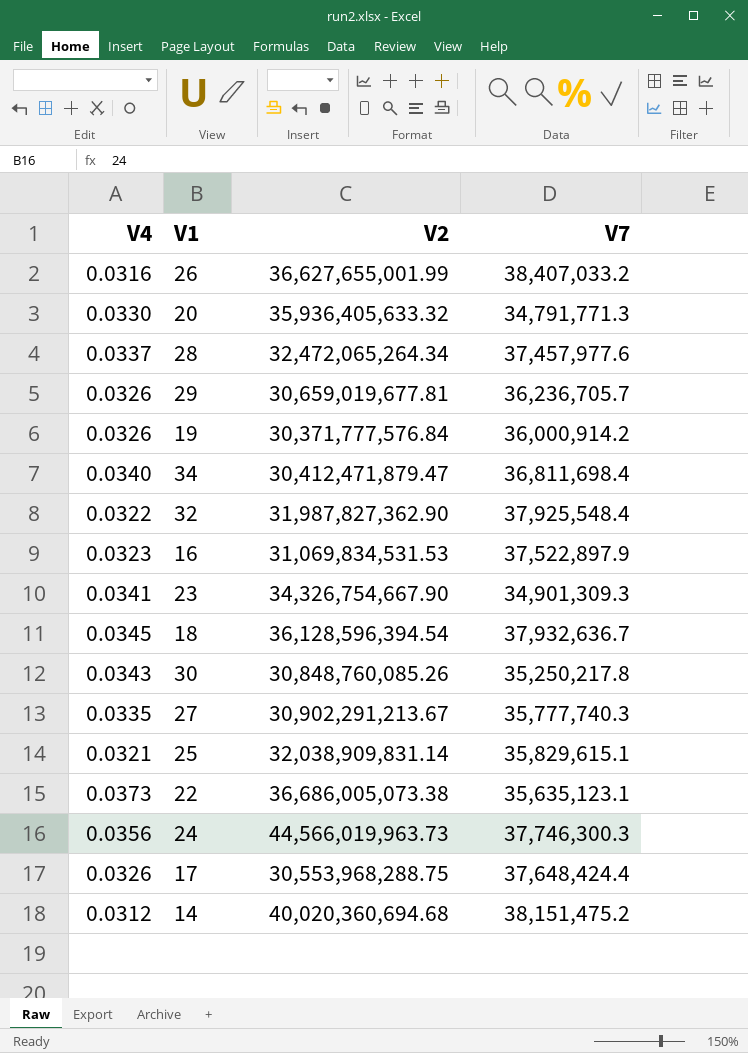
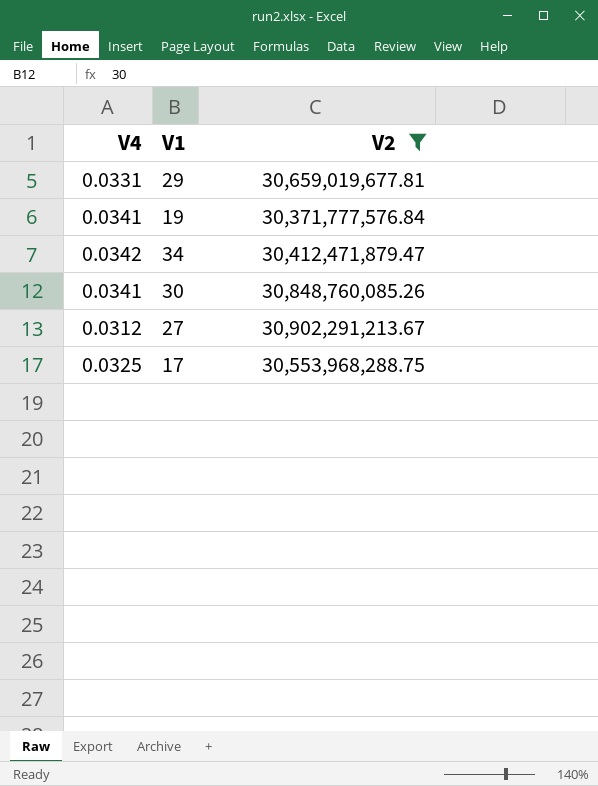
filter: none -> V2 <= 30,902,291,213.67
column V7 | position: 4 -> none
29 | V4: 0.0326 -> 0.0331
19 | V4: 0.0326 -> 0.0341
34 | V4: 0.0340 -> 0.0342
30 | V4: 0.0343 -> 0.0341
27 | V4: 0.0335 -> 0.0312
17 | V4: 0.0326 -> 0.0325

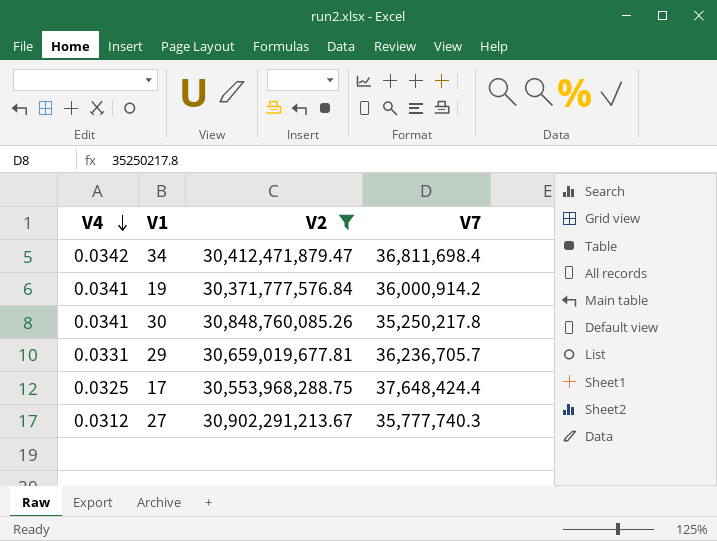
row order: none -> V4 descending
column V7 | position: none -> 4

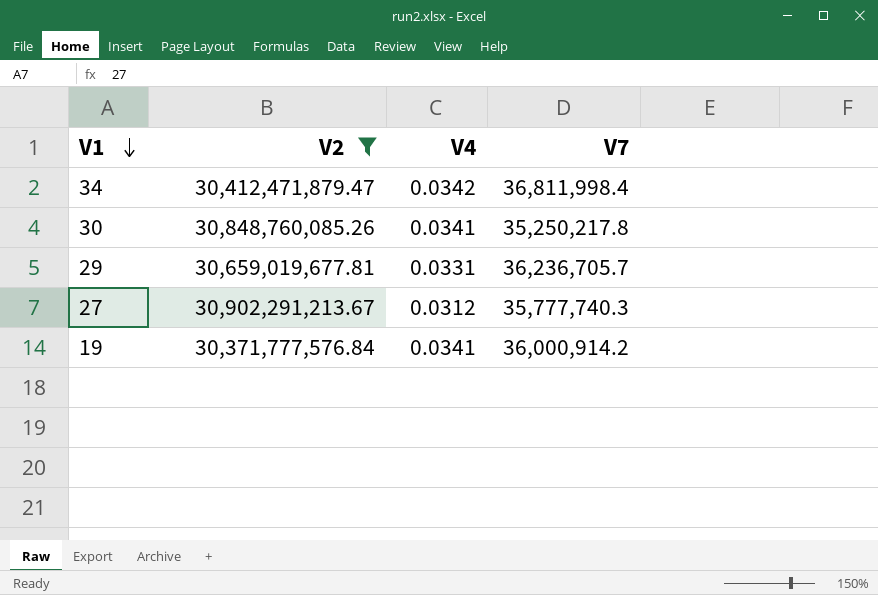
row order: V4 descending -> V1 descending
column V4 | position: 1 -> 3
row 17: 0.0325 | 30,553,968,288.75 | 37,648,424.4 -> none
34 | V7: 36,811,698.4 -> 36,811,998.4

